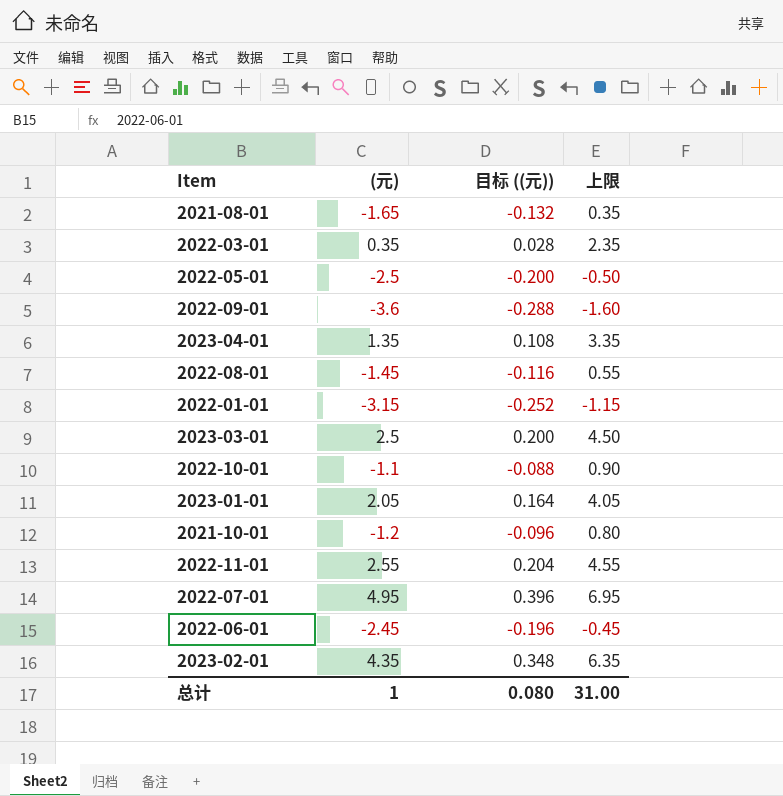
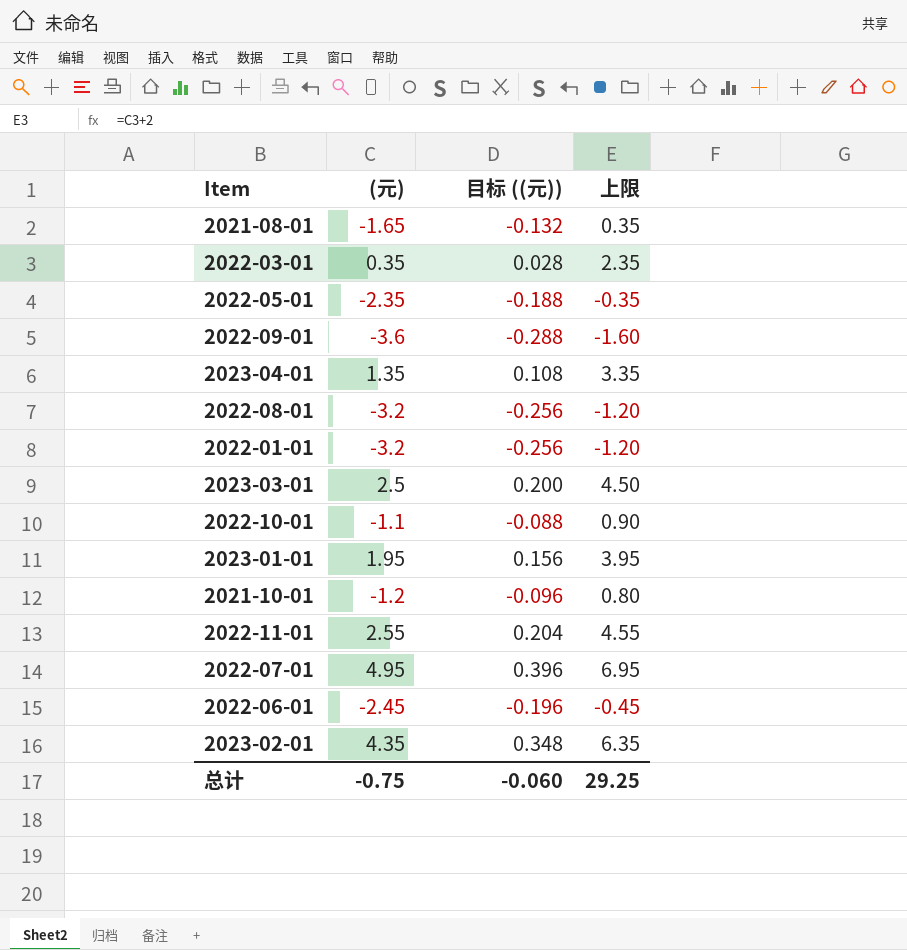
2022-05-01 | (元): -2.5 -> -2.35
2022-05-01 | 目标 ((元)): -0.200 -> -0.188
2022-05-01 | 上限: -0.50 -> -0.35
2022-08-01 | (元): -1.45 -> -3.2
2022-08-01 | 目标 ((元)): -0.116 -> -0.256
2022-08-01 | 上限: 0.55 -> -1.20
2022-01-01 | (元): -3.15 -> -3.2
2022-01-01 | 目标 ((元)): -0.252 -> -0.256
2022-01-01 | 上限: -1.15 -> -1.20
2023-01-01 | (元): 2.05 -> 1.95
2023-01-01 | 目标 ((元)): 0.164 -> 0.156
2023-01-01 | 上限: 4.05 -> 3.95
总计 | (元): 1 -> -0.75
总计 | 目标 ((元)): 0.080 -> -0.060
总计 | 上限: 31.00 -> 29.25

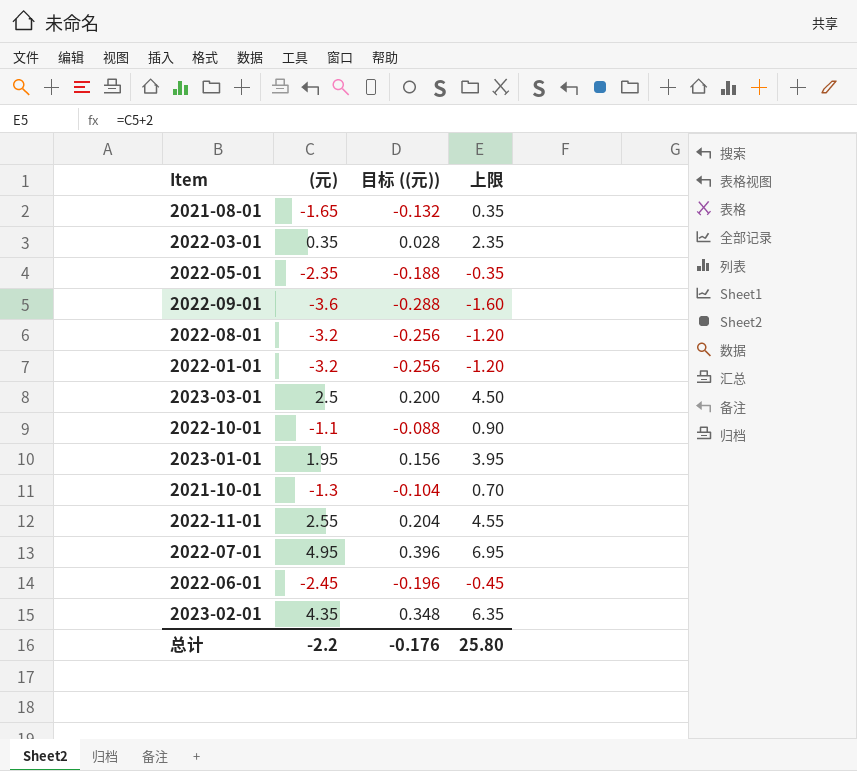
row 2023-04-01: 1.35 | 0.108 | 3.35 -> none
2021-10-01 | (元): -1.2 -> -1.3
2021-10-01 | 目标 ((元)): -0.096 -> -0.104
2021-10-01 | 上限: 0.80 -> 0.70
总计 | (元): -0.75 -> -2.2
总计 | 目标 ((元)): -0.060 -> -0.176
总计 | 上限: 29.25 -> 25.80

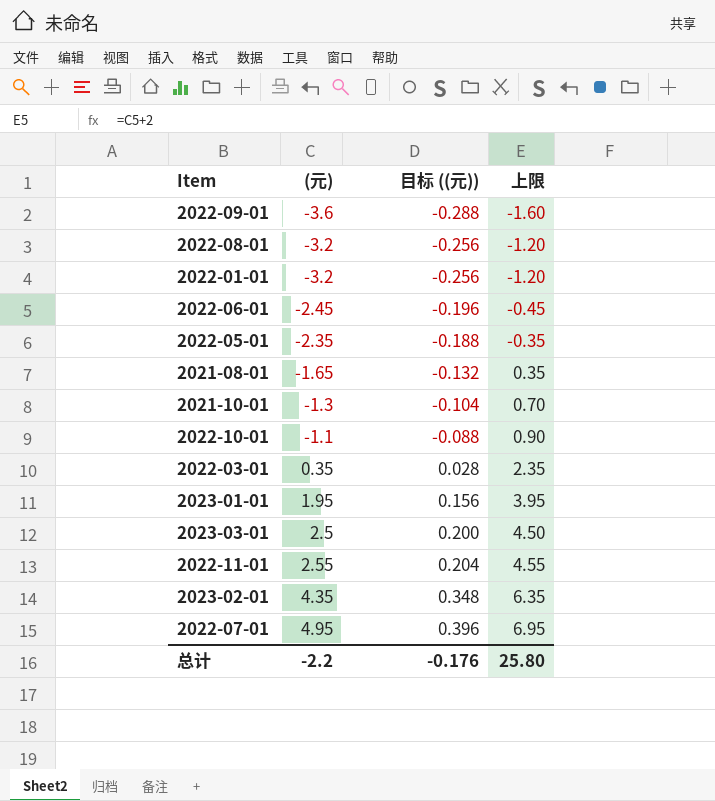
row order: none -> (元) ascending

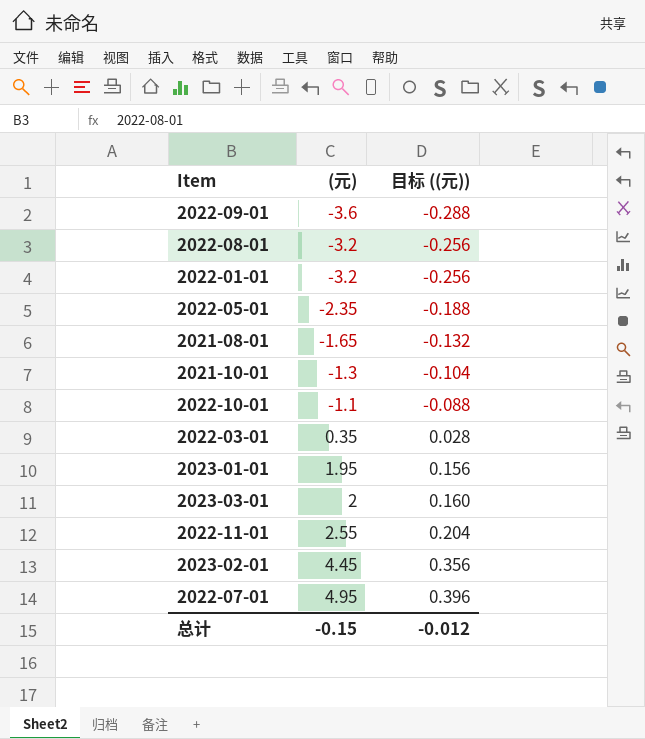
column 上限 | formula: [(元)] + 2 -> none
row 2022-06-01: -2.45 | -0.196 | -0.45 -> none
2023-03-01 | (元): 2.5 -> 2
2023-03-01 | 目标 ((元)): 0.200 -> 0.160
2023-02-01 | (元): 4.35 -> 4.45
2023-02-01 | 目标 ((元)): 0.348 -> 0.356
总计 | (元): -2.2 -> -0.15
总计 | 目标 ((元)): -0.176 -> -0.012

